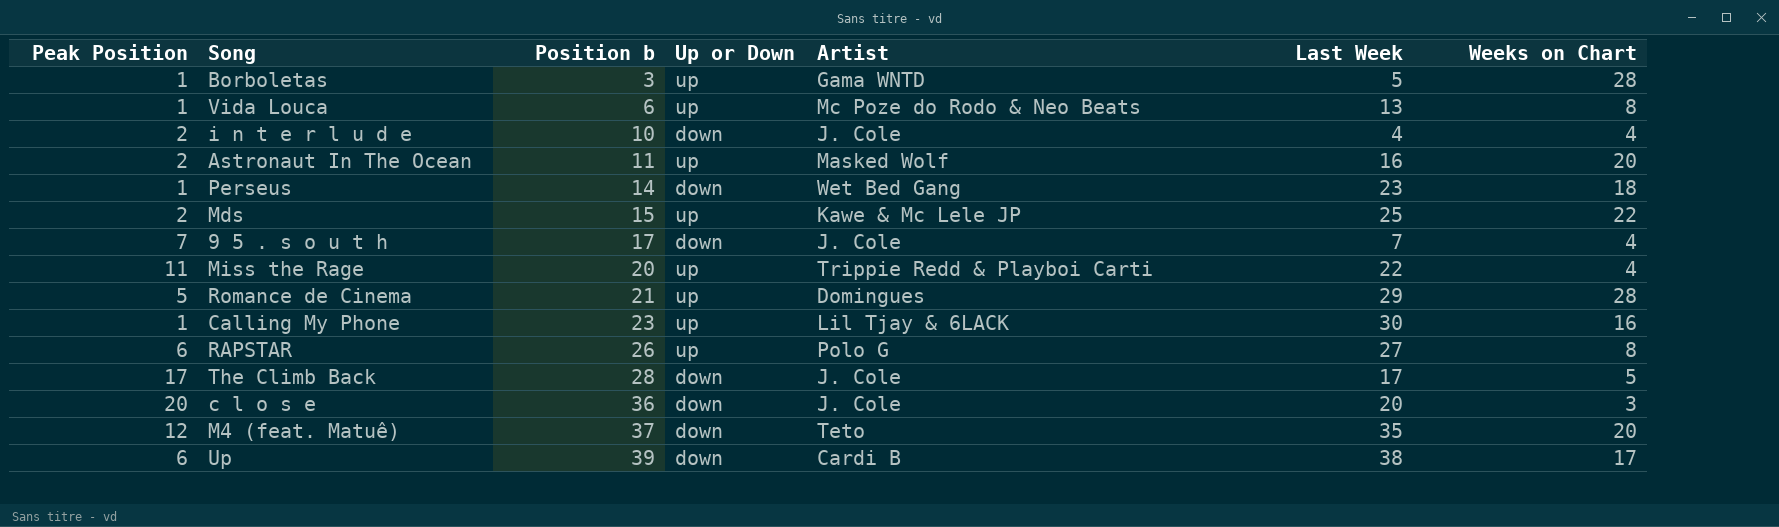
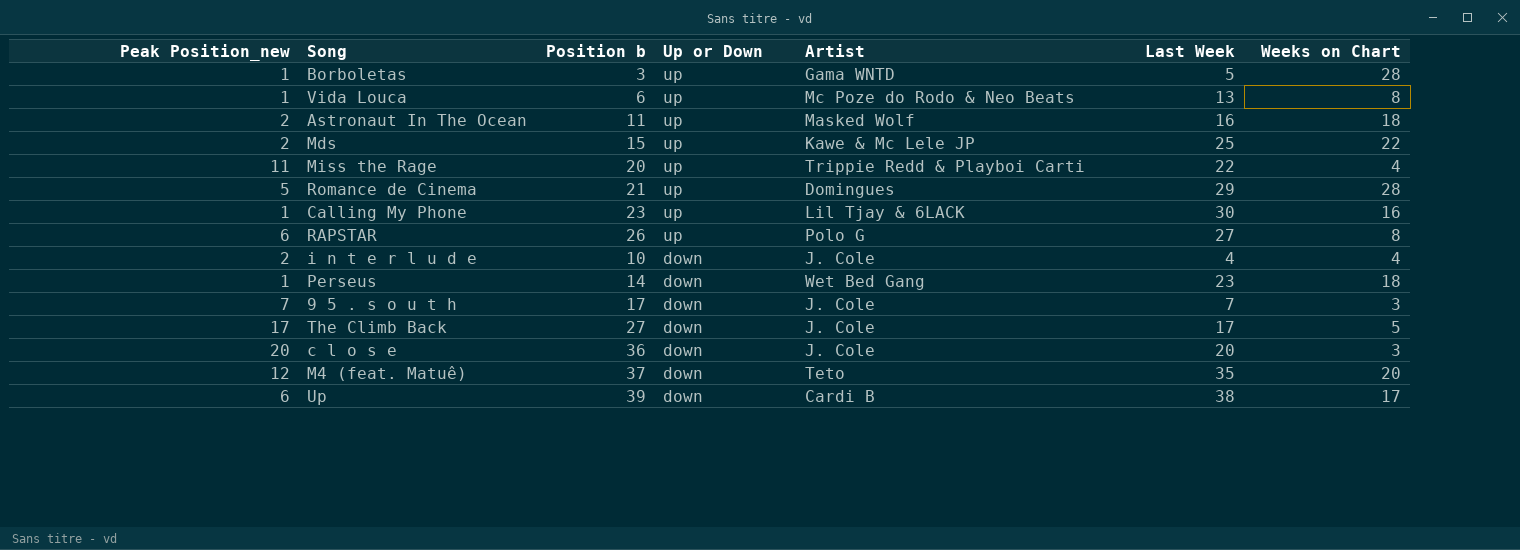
row order: Position b ascending -> Up or Down descending
column name: Peak Position -> Peak Position_new
Astronaut In The Ocean | Weeks on Chart: 20 -> 18
9 5 . s o u t h | Weeks on Chart: 4 -> 3
The Climb Back | Position b: 28 -> 27

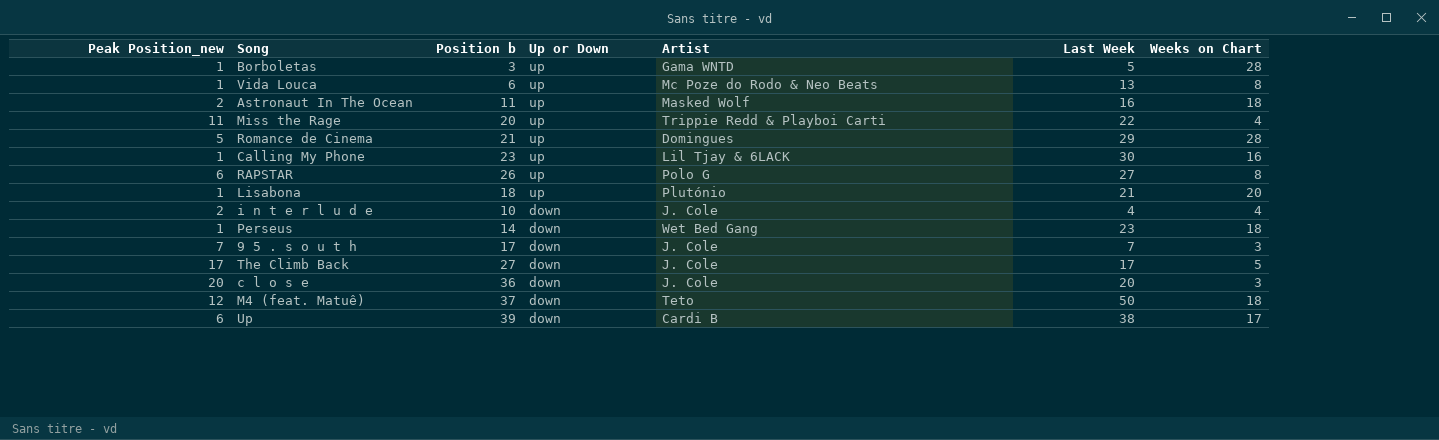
row Mds: 2 | 15 | up | Kawe & Mc Lele JP | 25 | 22 -> none
row Lisabona: none -> 1 | 18 | up | Plutónio | 21 | 20
M4 (feat. Matuê) | Last Week: 35 -> 50
M4 (feat. Matuê) | Weeks on Chart: 20 -> 18

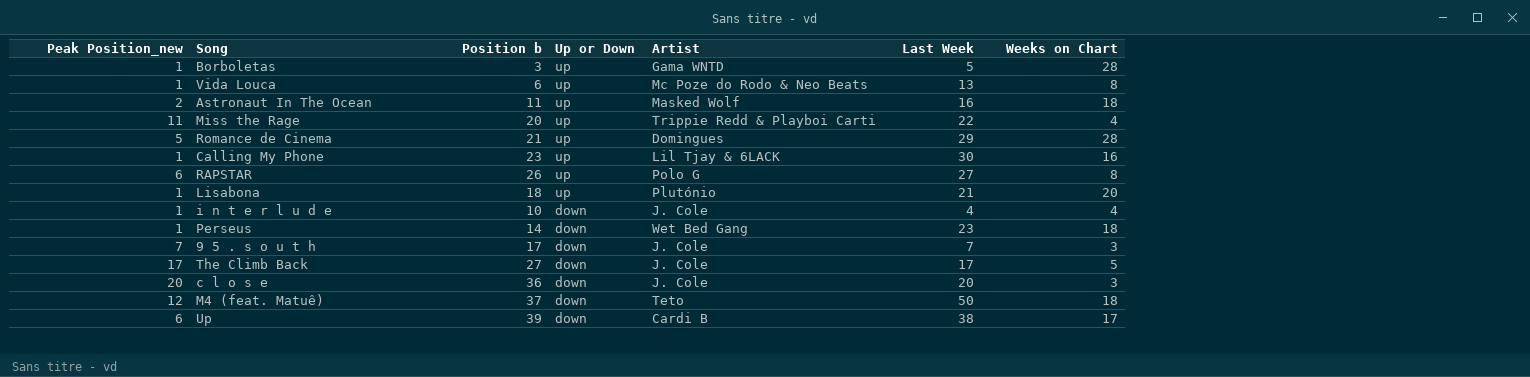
i n t e r l u d e | Peak Position_new: 2 -> 1

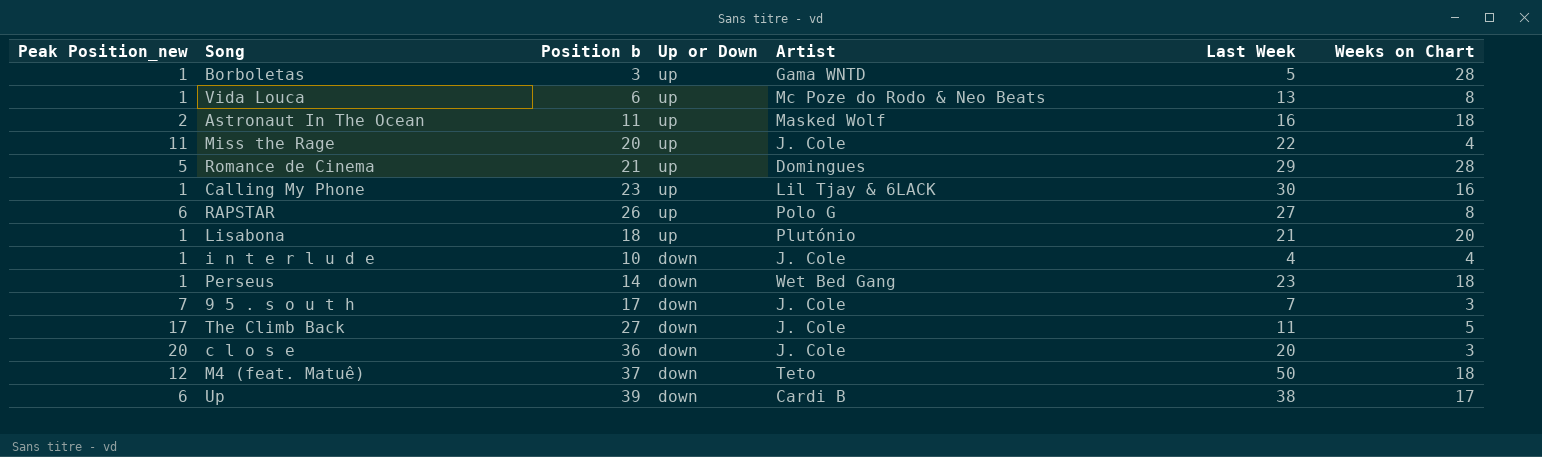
Miss the Rage | Artist: Trippie Redd & Playboi Carti -> J. Cole
The Climb Back | Last Week: 17 -> 11

